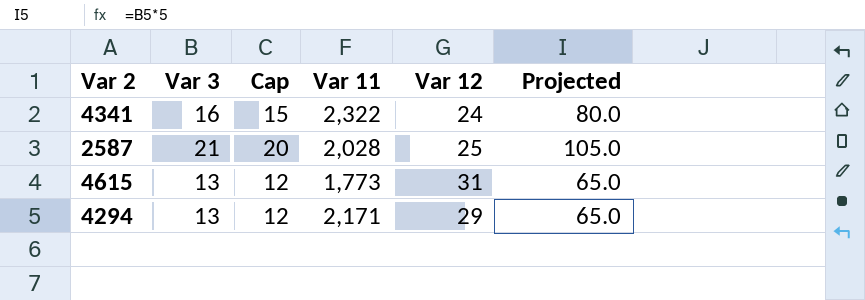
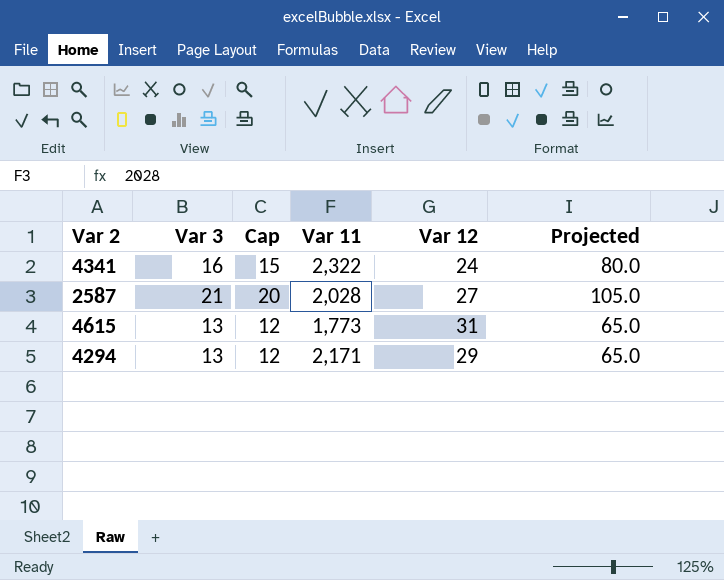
2587 | Var 12: 25 -> 27

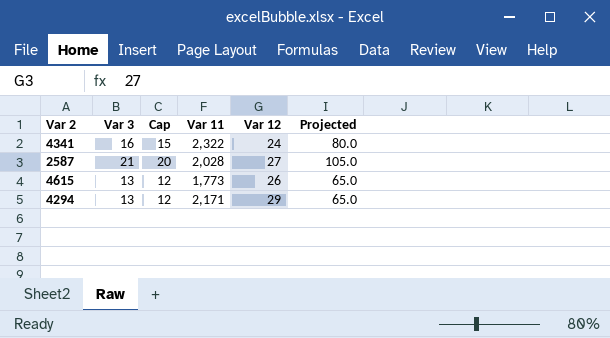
4615 | Var 12: 31 -> 26

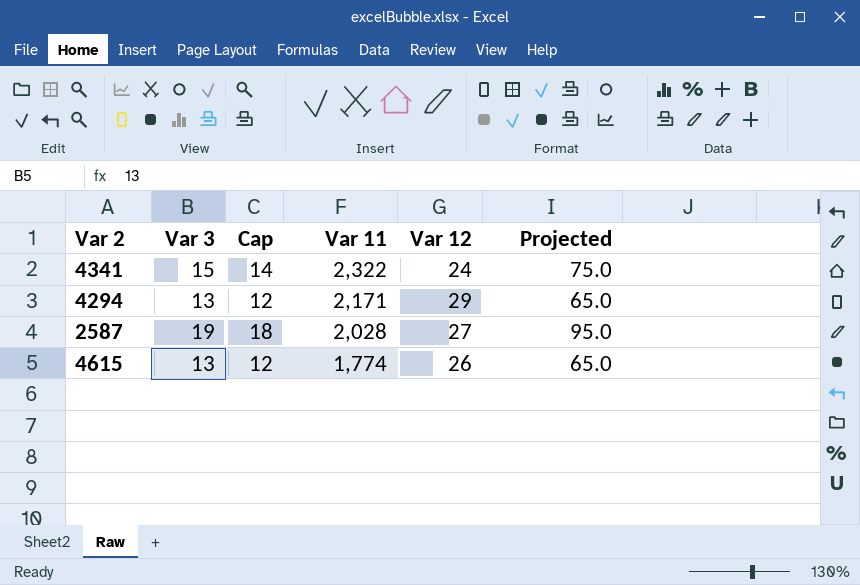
row order: none -> Var 11 descending
4341 | Var 3: 16 -> 15
4341 | Cap: 15 -> 14
4341 | Projected: 80.0 -> 75.0
2587 | Var 3: 21 -> 19
2587 | Cap: 20 -> 18
2587 | Projected: 105.0 -> 95.0
4615 | Var 11: 1,773 -> 1,774

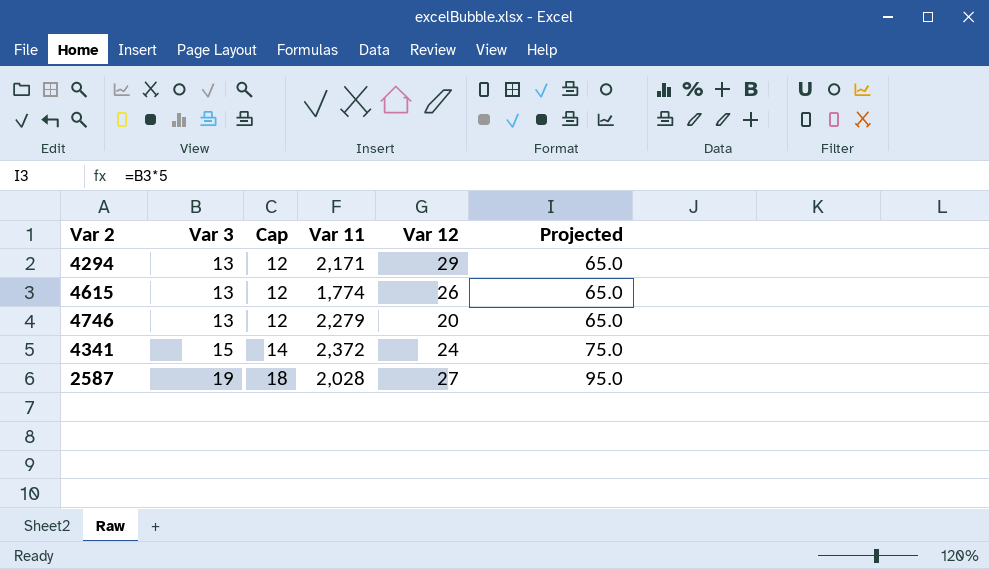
row order: Var 11 descending -> Var 3 ascending
row 4746: none -> 13 | 12 | 2,279 | 20 | 65.0
4341 | Var 11: 2,322 -> 2,372

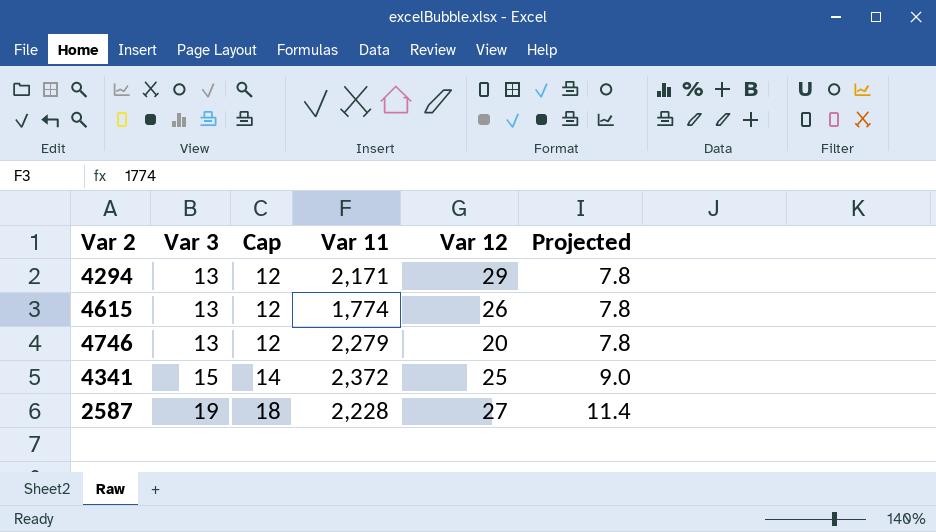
column Projected | formula: [Var 3] * 5 -> [Var 3] * 0.6
4341 | Var 12: 24 -> 25
2587 | Var 11: 2,028 -> 2,228

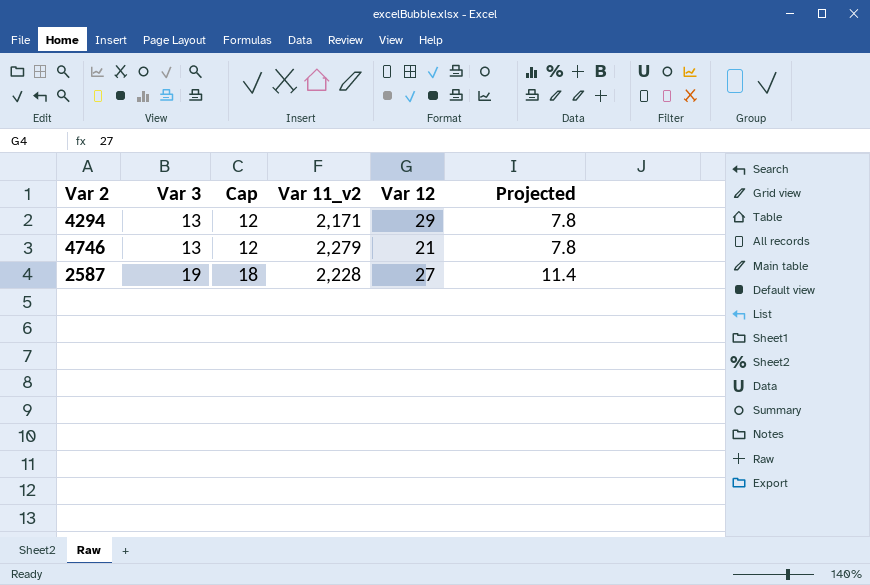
column name: Var 11 -> Var 11_v2
row 4615: 13 | 12 | 1,774 | 26 | 7.8 -> none
row 4341: 15 | 14 | 2,372 | 25 | 9.0 -> none
4746 | Var 12: 20 -> 21

